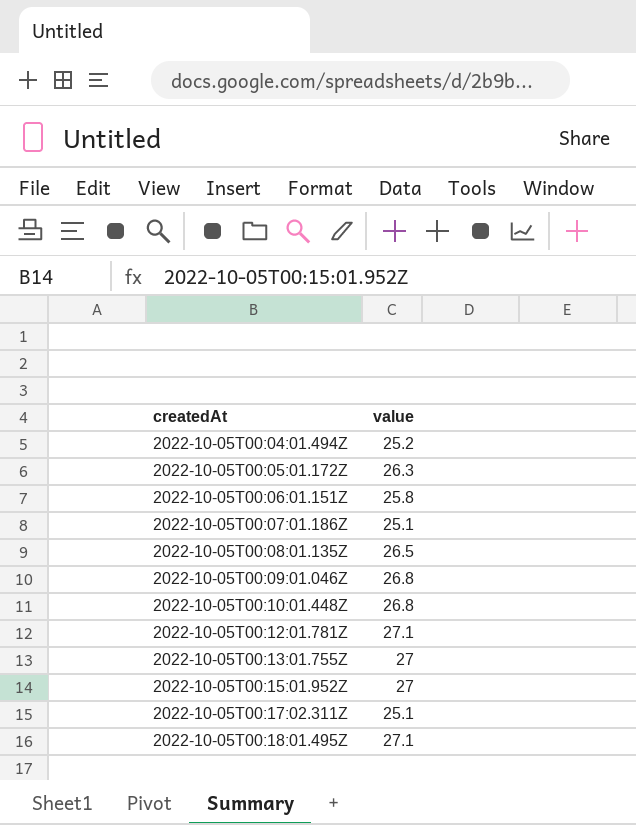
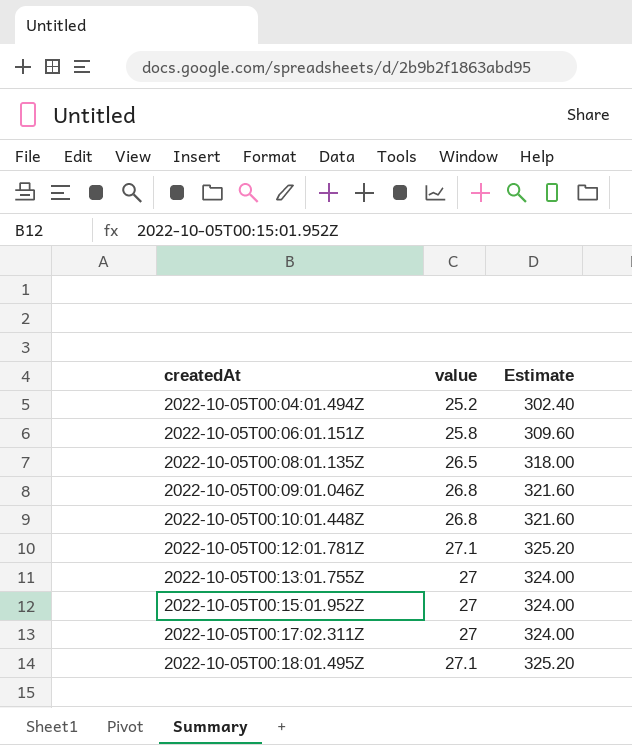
column Estimate | formula: none -> [value] * 12
row 2022-10-05T00:05:01.172Z: 26.3 -> none
row 2022-10-05T00:07:01.186Z: 25.1 -> none
2022-10-05T00:17:02.311Z | value: 25.1 -> 27

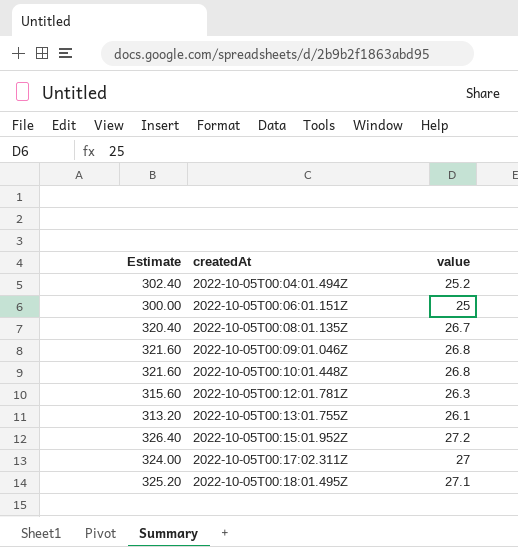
column Estimate | position: 3 -> 1
2022-10-05T00:06:01.151Z | Estimate: 309.60 -> 300.00
2022-10-05T00:06:01.151Z | value: 25.8 -> 25
2022-10-05T00:08:01.135Z | Estimate: 318.00 -> 320.40
2022-10-05T00:08:01.135Z | value: 26.5 -> 26.7
2022-10-05T00:12:01.781Z | Estimate: 325.20 -> 315.60
2022-10-05T00:12:01.781Z | value: 27.1 -> 26.3
2022-10-05T00:13:01.755Z | Estimate: 324.00 -> 313.20
2022-10-05T00:13:01.755Z | value: 27 -> 26.1
2022-10-05T00:15:01.952Z | Estimate: 324.00 -> 326.40
2022-10-05T00:15:01.952Z | value: 27 -> 27.2

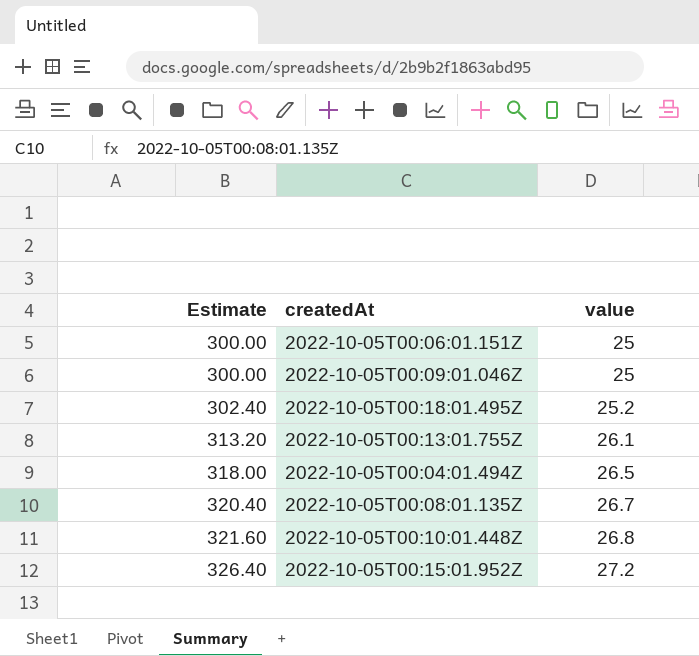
row order: createdAt ascending -> Estimate ascending
row 2022-10-05T00:12:01.781Z: 315.60 | 26.3 -> none
row 2022-10-05T00:17:02.311Z: 324.00 | 27 -> none
2022-10-05T00:09:01.046Z | Estimate: 321.60 -> 300.00
2022-10-05T00:09:01.046Z | value: 26.8 -> 25
2022-10-05T00:18:01.495Z | Estimate: 325.20 -> 302.40
2022-10-05T00:18:01.495Z | value: 27.1 -> 25.2
2022-10-05T00:04:01.494Z | Estimate: 302.40 -> 318.00
2022-10-05T00:04:01.494Z | value: 25.2 -> 26.5

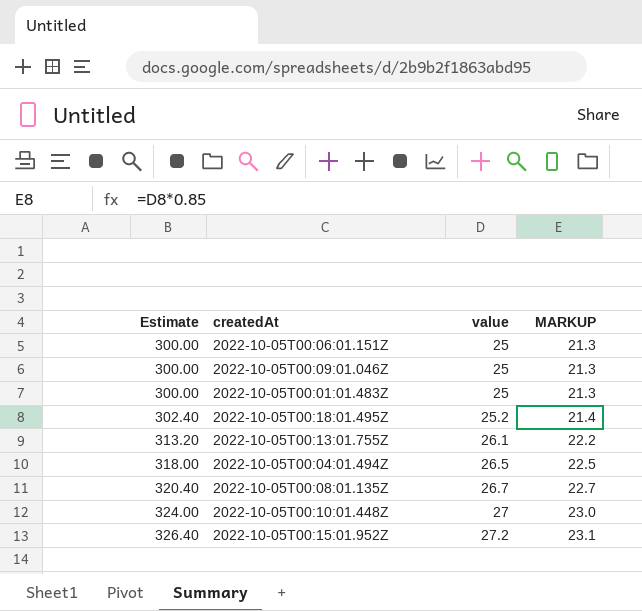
column MARKUP | formula: none -> [value] * 0.85
row 2022-10-05T00:01:01.483Z: none -> 300.00 | 25 | 21.3
2022-10-05T00:10:01.448Z | Estimate: 321.60 -> 324.00
2022-10-05T00:10:01.448Z | value: 26.8 -> 27

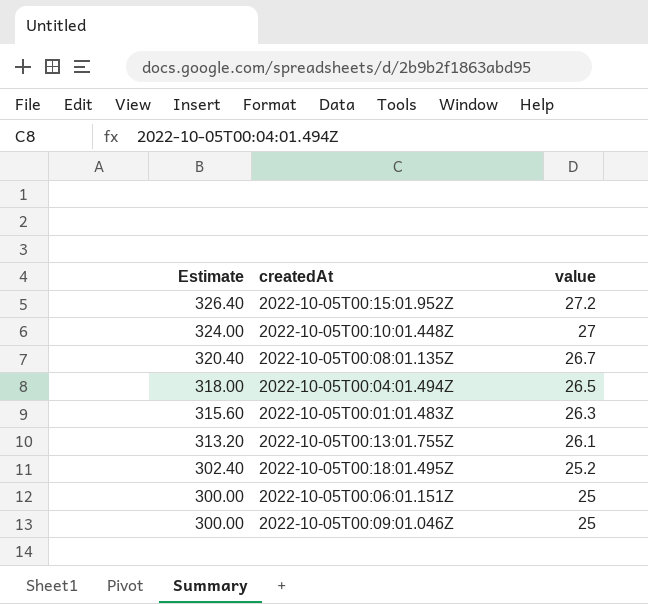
row order: Estimate ascending -> Estimate descending
column MARKUP | formula: [value] * 0.85 -> none
2022-10-05T00:01:01.483Z | Estimate: 300.00 -> 315.60
2022-10-05T00:01:01.483Z | value: 25 -> 26.3

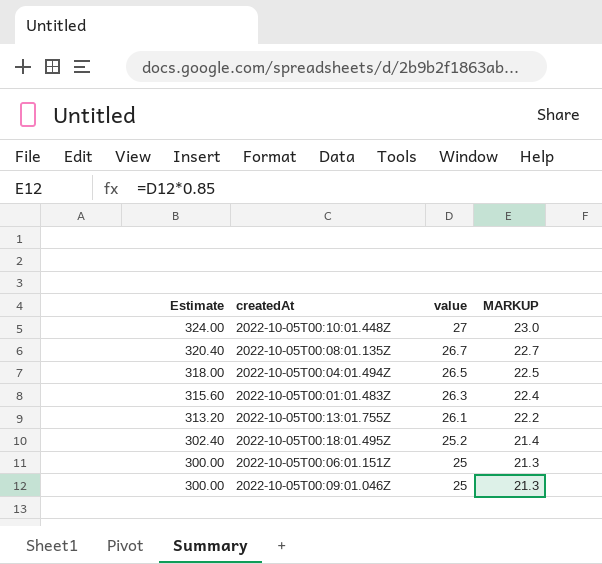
column MARKUP | formula: none -> [value] * 0.85
row 2022-10-05T00:15:01.952Z: 326.40 | 27.2 -> none

